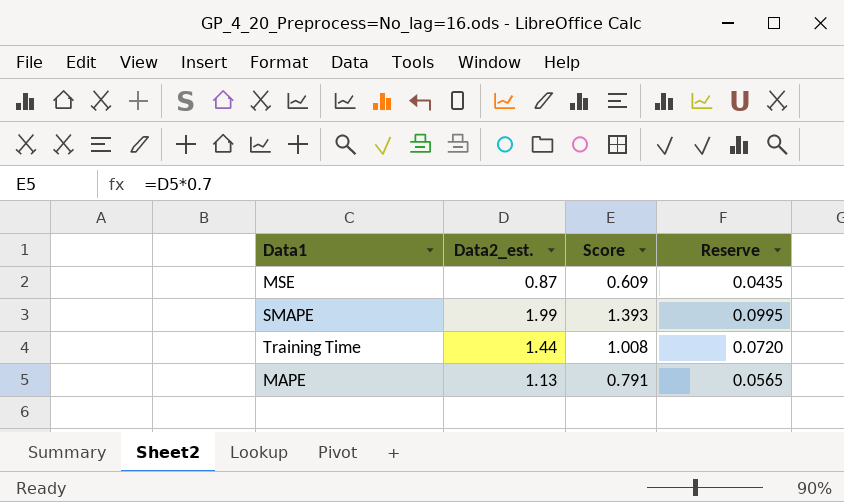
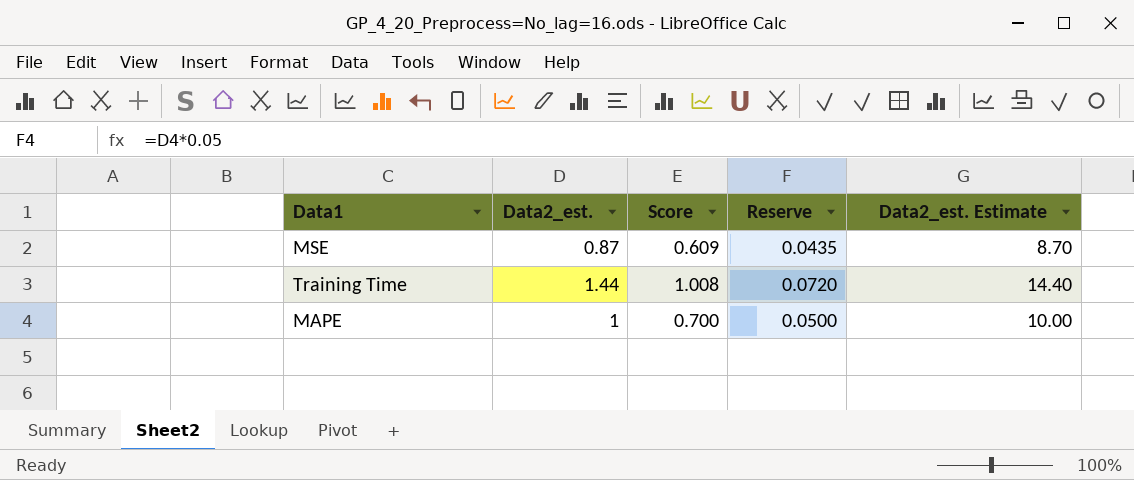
column Data2_est. Estimate | formula: none -> [Data2_est.] * 10
row SMAPE: 1.99 | 1.393 | 0.0995 -> none
MAPE | Data2_est.: 1.13 -> 1
MAPE | Score: 0.791 -> 0.700
MAPE | Reserve: 0.0565 -> 0.0500

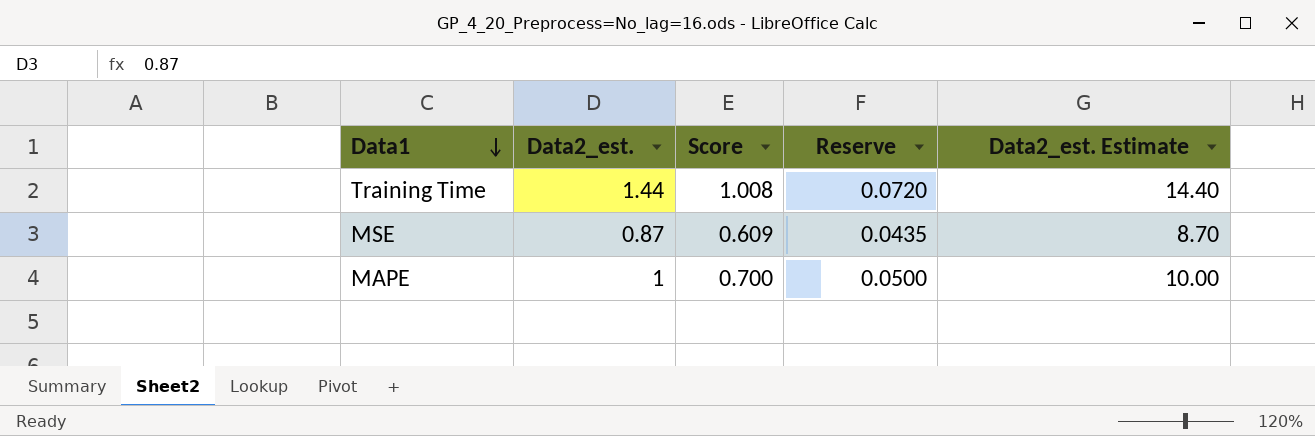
row order: none -> Data1 descending

